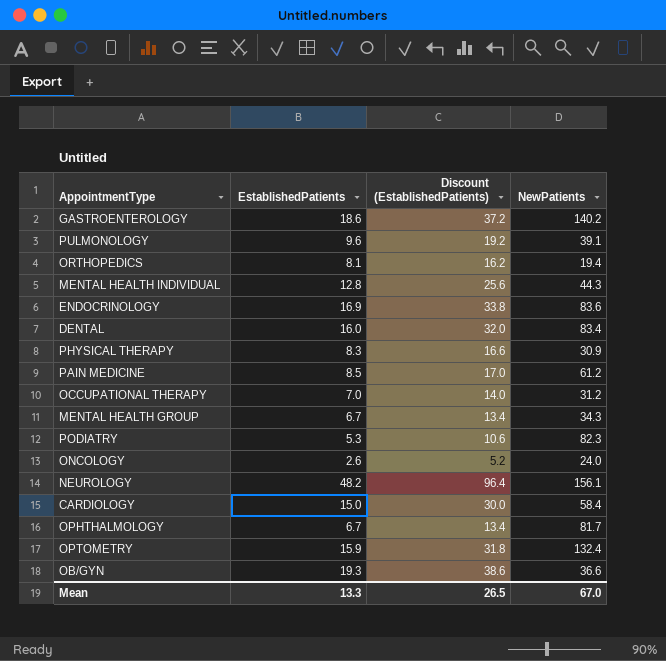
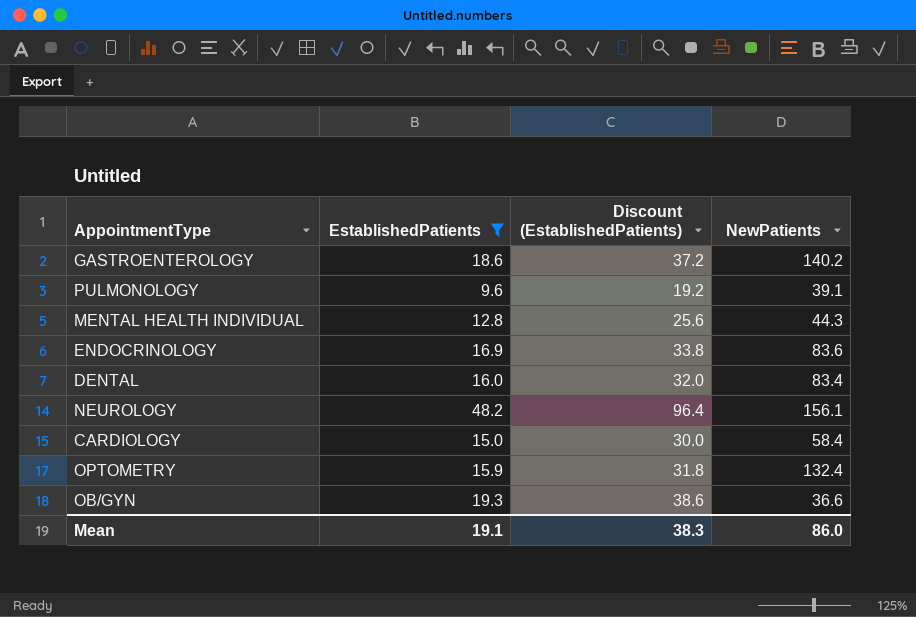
filter: none -> EstablishedPatients >= 9.6
Mean | EstablishedPatients: 13.3 -> 19.1
Mean | Discount (EstablishedPatients): 26.5 -> 38.3
Mean | NewPatients: 67.0 -> 86.0

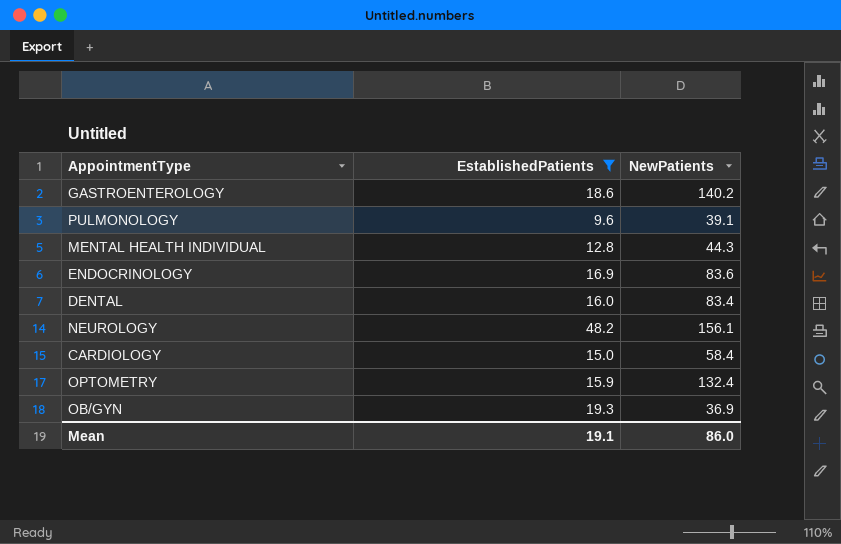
column Discount (EstablishedPatients) | formula: [EstablishedPatients] * 2 -> none
OB/GYN | NewPatients: 36.6 -> 36.9

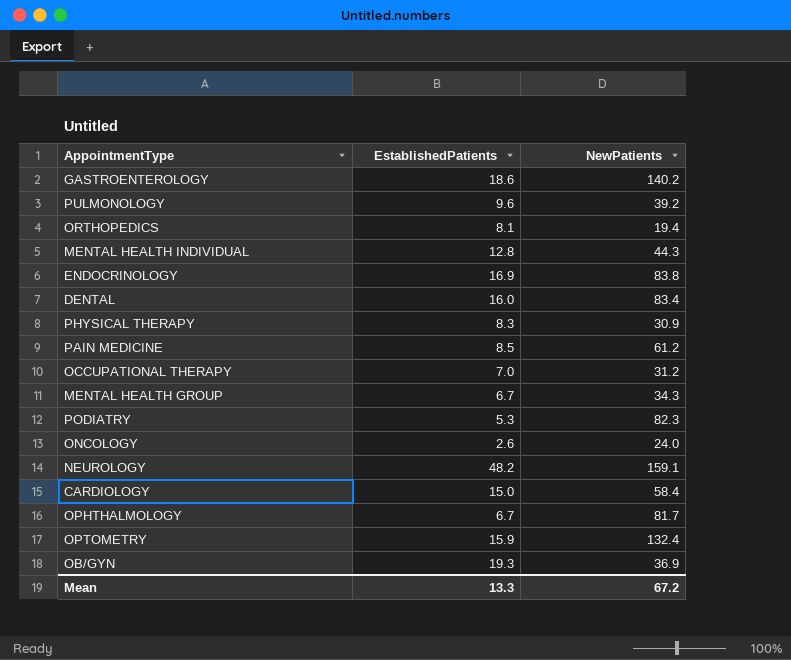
filter: EstablishedPatients >= 9.6 -> none
PULMONOLOGY | NewPatients: 39.1 -> 39.2
ENDOCRINOLOGY | NewPatients: 83.6 -> 83.8
NEUROLOGY | NewPatients: 156.1 -> 159.1
Mean | EstablishedPatients: 19.1 -> 13.3
Mean | NewPatients: 86.0 -> 67.2

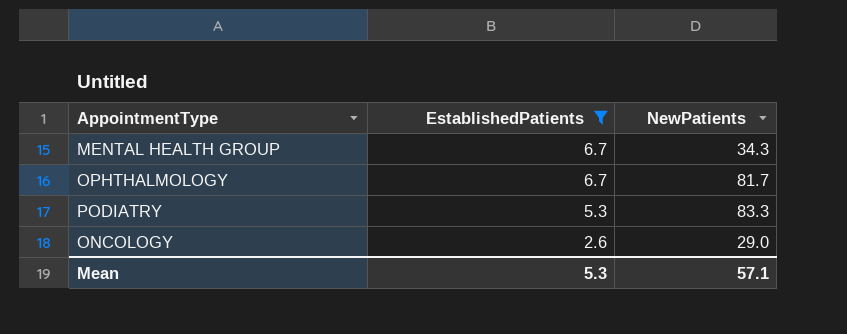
filter: none -> EstablishedPatients <= 6.7
row order: none -> EstablishedPatients descending
PODIATRY | NewPatients: 82.3 -> 83.3
ONCOLOGY | NewPatients: 24.0 -> 29.0
Mean | EstablishedPatients: 13.3 -> 5.3
Mean | NewPatients: 67.2 -> 57.1

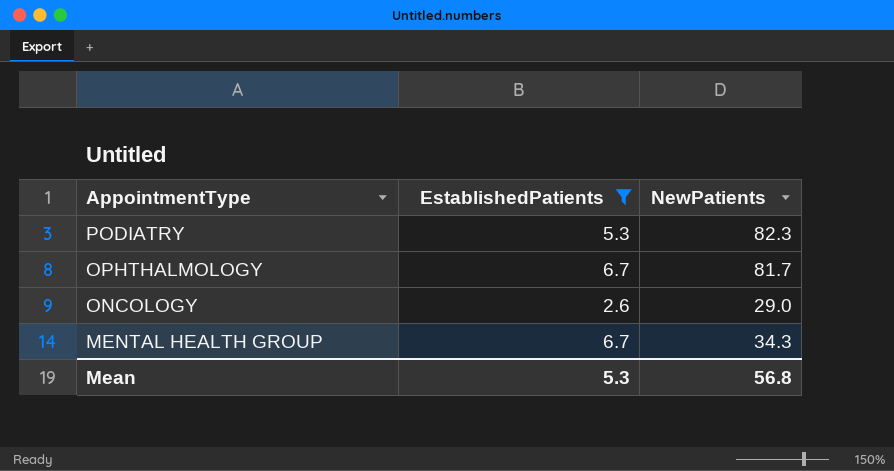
row order: EstablishedPatients descending -> AppointmentType descending
PODIATRY | NewPatients: 83.3 -> 82.3
Mean | NewPatients: 57.1 -> 56.8

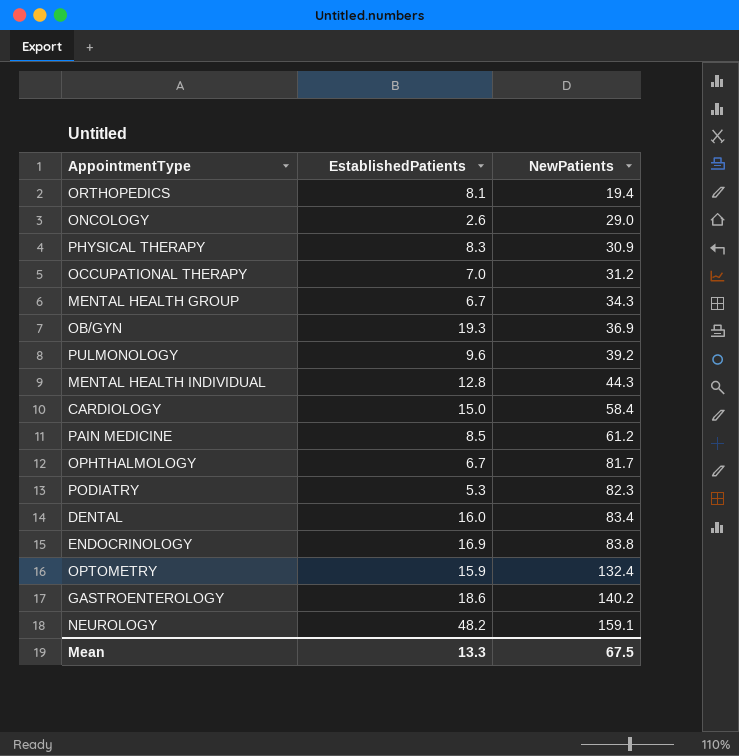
filter: EstablishedPatients <= 6.7 -> none
row order: AppointmentType descending -> NewPatients ascending
Mean | EstablishedPatients: 5.3 -> 13.3
Mean | NewPatients: 56.8 -> 67.5

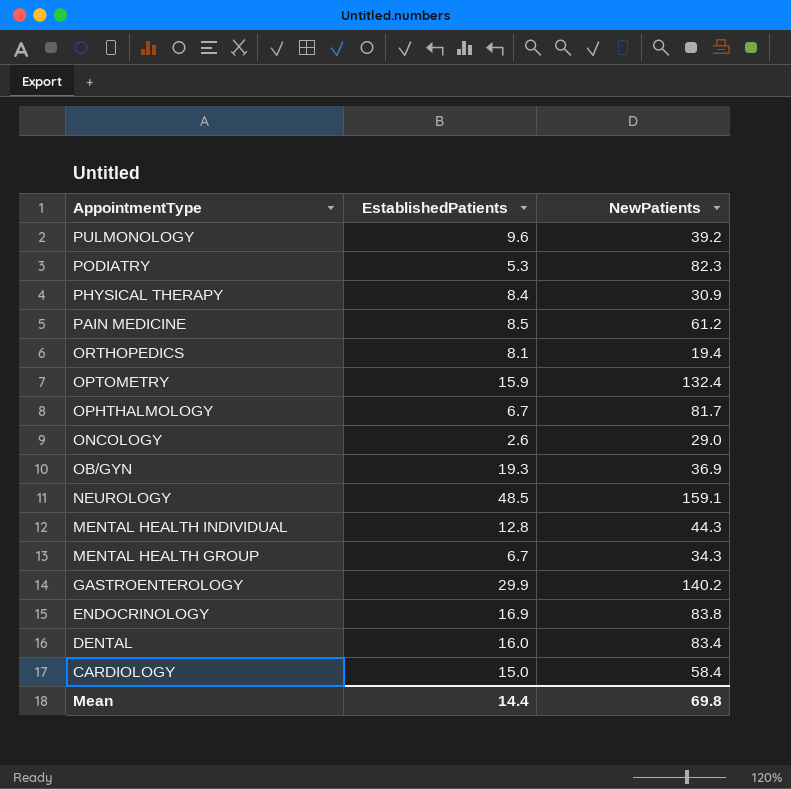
row order: NewPatients ascending -> AppointmentType descending
row OCCUPATIONAL THERAPY: 7.0 | 31.2 -> none
PHYSICAL THERAPY | EstablishedPatients: 8.3 -> 8.4
NEUROLOGY | EstablishedPatients: 48.2 -> 48.5
GASTROENTEROLOGY | EstablishedPatients: 18.6 -> 29.9
Mean | EstablishedPatients: 13.3 -> 14.4
Mean | NewPatients: 67.5 -> 69.8

